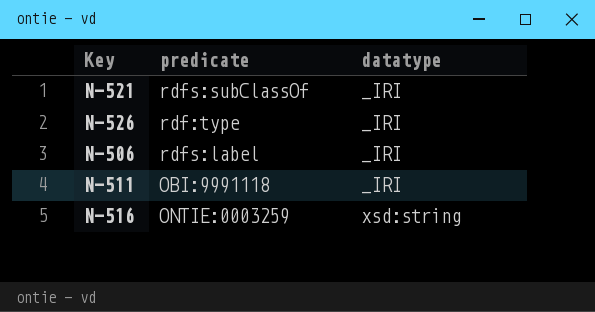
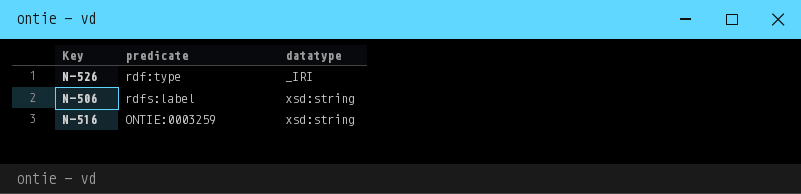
row N-521: rdfs:subClassOf | _IRI -> none
row N-511: OBI:9991118 | _IRI -> none
N-506 | datatype: _IRI -> xsd:string

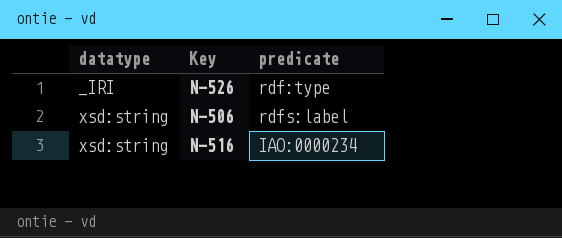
column datatype | position: 3 -> 1
N-516 | predicate: ONTIE:0003259 -> IAO:0000234

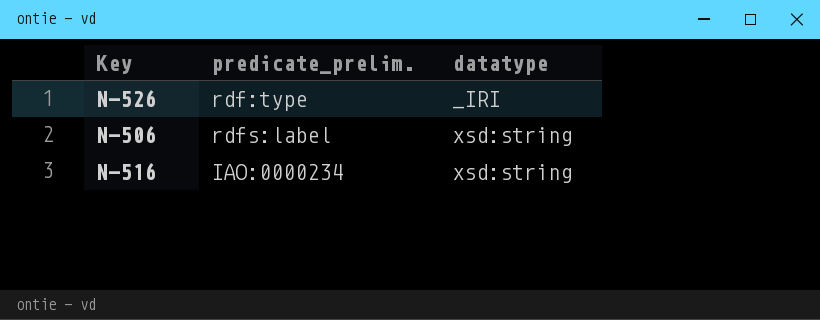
column name: predicate -> predicate_prelim.
column datatype | position: 1 -> 3

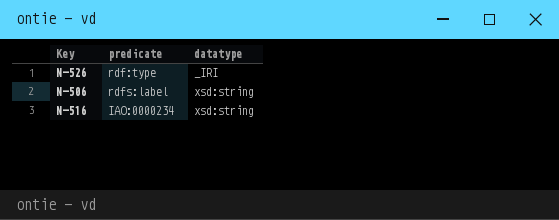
column name: predicate_prelim. -> predicate

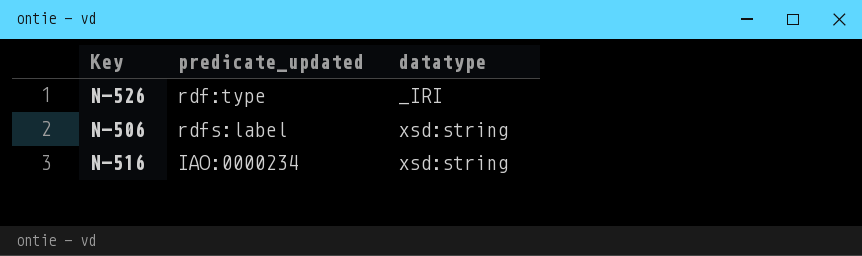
column name: predicate -> predicate_updated

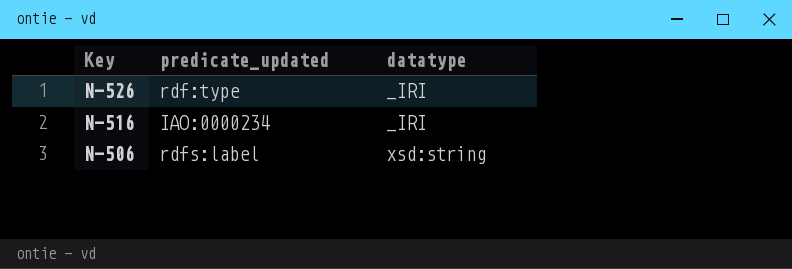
row order: datatype ascending -> Key descending
N-516 | datatype: xsd:string -> _IRI

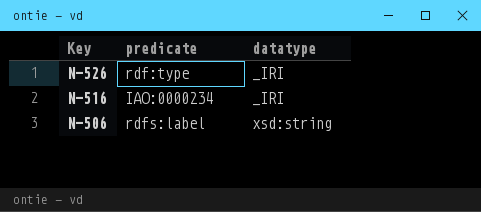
column name: predicate_updated -> predicate

